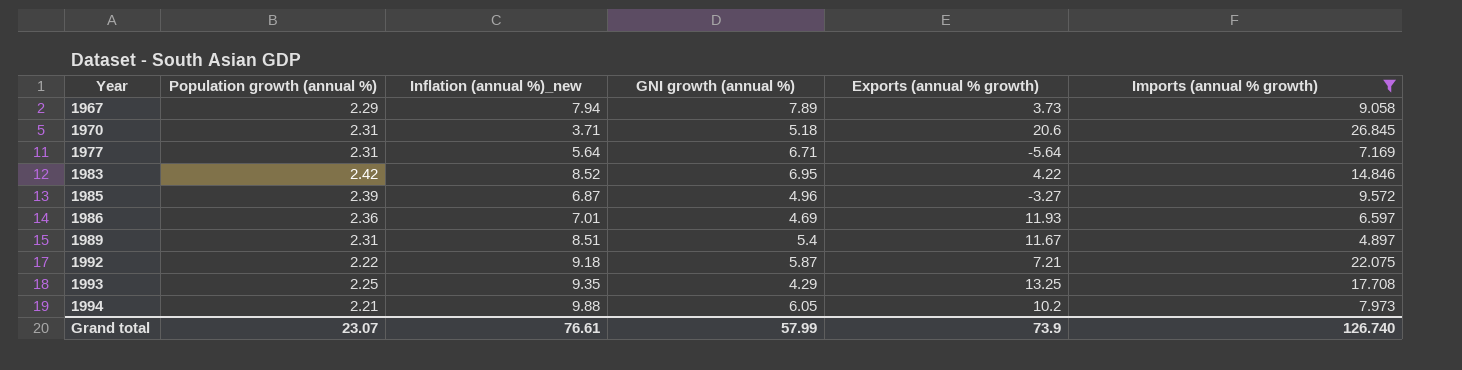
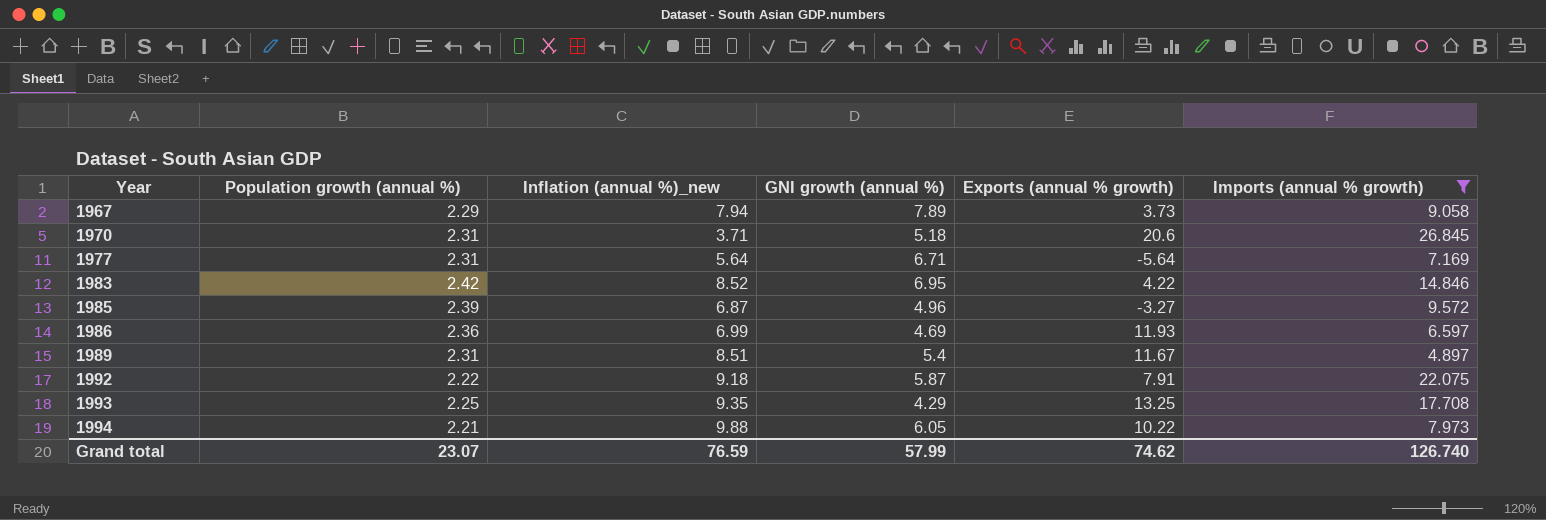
1986 | Inflation (annual %)_new: 7.01 -> 6.99
1992 | Exports (annual % growth): 7.21 -> 7.91
1994 | Exports (annual % growth): 10.2 -> 10.22
Grand total | Inflation (annual %)_new: 76.61 -> 76.59
Grand total | Exports (annual % growth): 73.9 -> 74.62

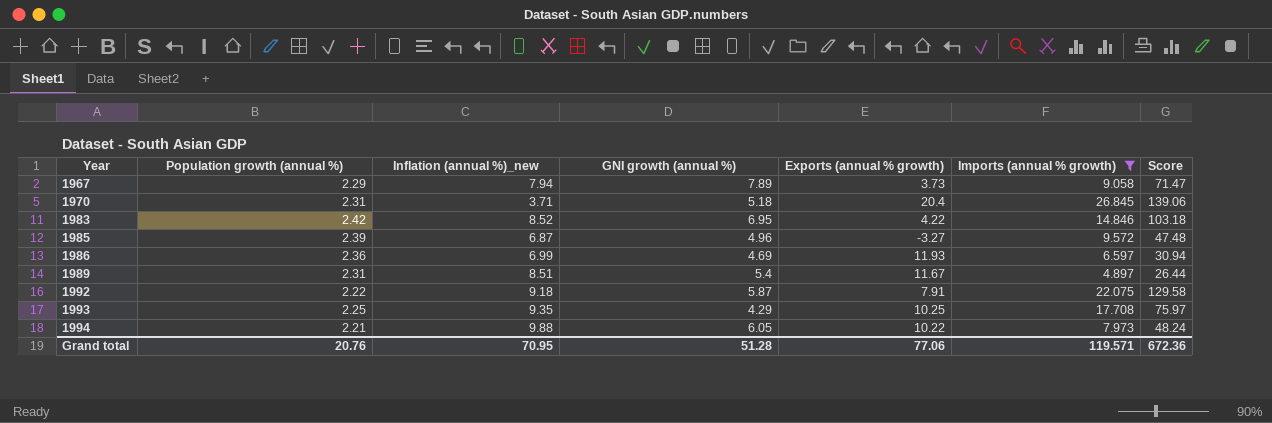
column Score | formula: none -> [GNI growth (annual %)] * [Imports (annual % growth)]
row 1977: 2.31 | 5.64 | 6.71 | -5.64 | 7.169 -> none
1970 | Exports (annual % growth): 20.6 -> 20.4
1993 | Exports (annual % growth): 13.25 -> 10.25
Grand total | Population growth (annual %): 23.07 -> 20.76
Grand total | Inflation (annual %)_new: 76.59 -> 70.95
Grand total | GNI growth (annual %): 57.99 -> 51.28
Grand total | Exports (annual % growth): 74.62 -> 77.06
Grand total | Imports (annual % growth): 126.740 -> 119.571

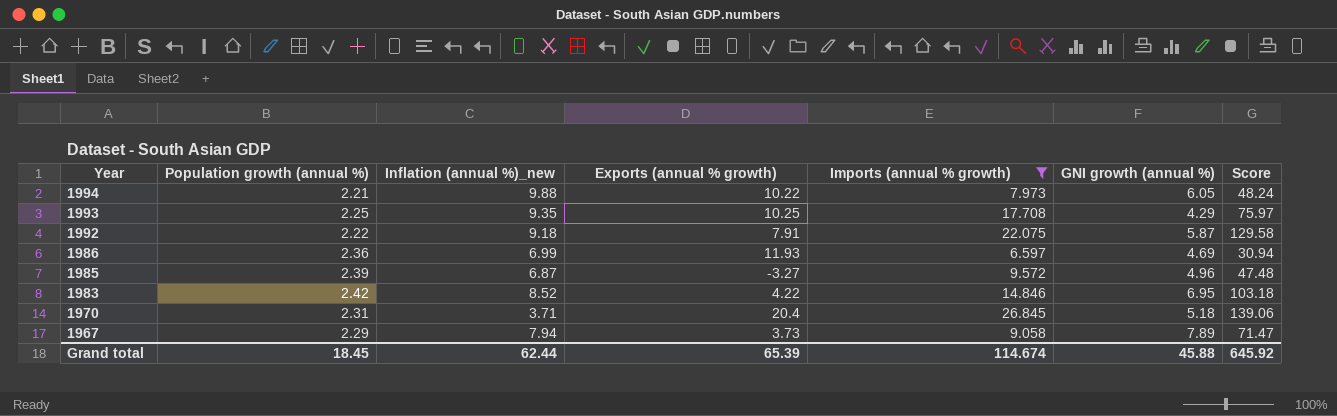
row order: Year ascending -> Year descending
column GNI growth (annual %) | position: 4 -> 6
row 1989: 2.31 | 8.51 | 5.4 | 11.67 | 4.897 | 26.44 -> none
Grand total | Population growth (annual %): 20.76 -> 18.45
Grand total | Inflation (annual %)_new: 70.95 -> 62.44
Grand total | Exports (annual % growth): 77.06 -> 65.39
Grand total | Imports (annual % growth): 119.571 -> 114.674
Grand total | GNI growth (annual %): 51.28 -> 45.88
Grand total | Score: 672.36 -> 645.92

